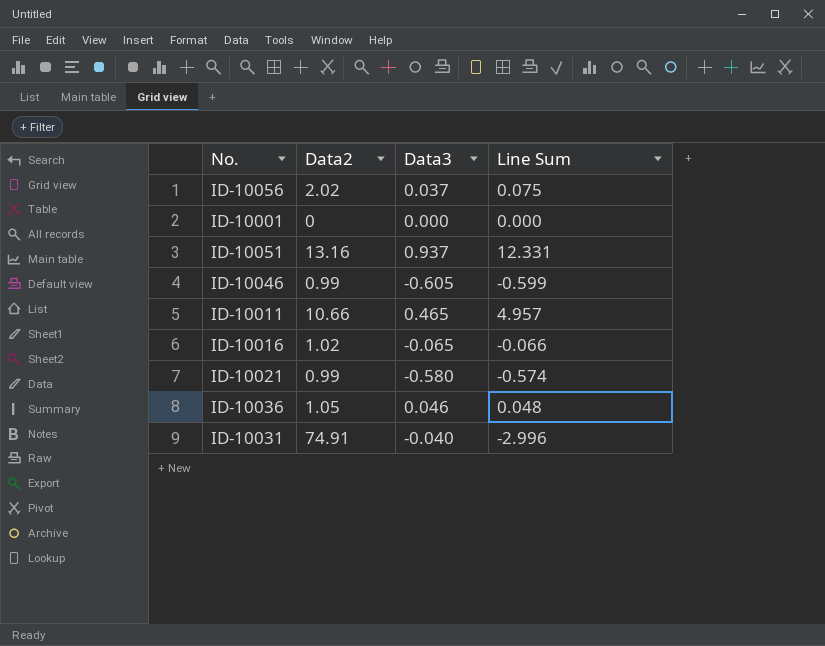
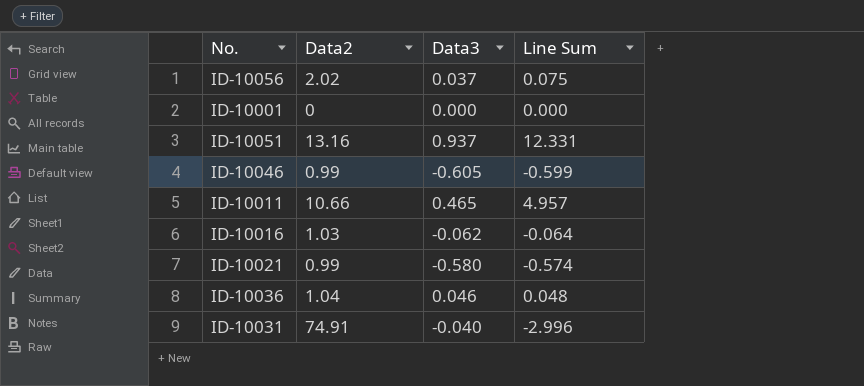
ID-10016 | Data2: 1.02 -> 1.03
ID-10016 | Data3: -0.065 -> -0.062
ID-10016 | Line Sum: -0.066 -> -0.064
ID-10036 | Data2: 1.05 -> 1.04

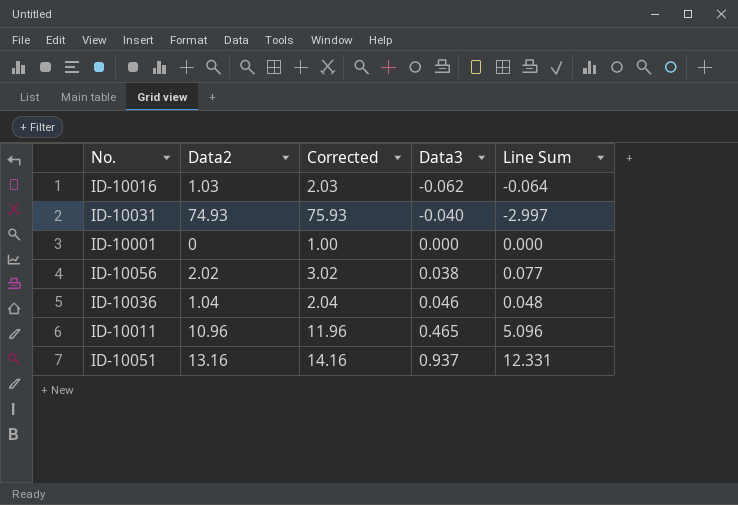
row order: none -> Data3 ascending
column Corrected | formula: none -> [Data2] + 1
row ID-10046: 0.99 | -0.605 | -0.599 -> none
row ID-10021: 0.99 | -0.580 | -0.574 -> none
ID-10031 | Data2: 74.91 -> 74.93
ID-10031 | Line Sum: -2.996 -> -2.997
ID-10056 | Data3: 0.037 -> 0.038
ID-10056 | Line Sum: 0.075 -> 0.077
ID-10011 | Data2: 10.66 -> 10.96
ID-10011 | Line Sum: 4.957 -> 5.096

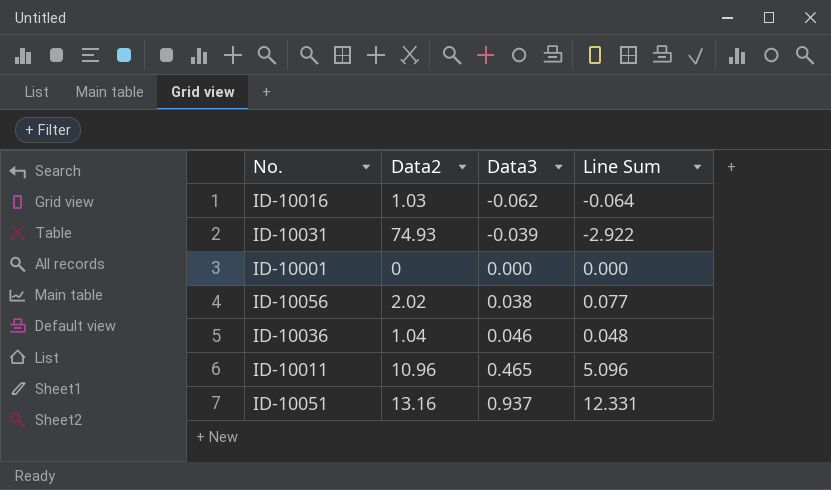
column Corrected | formula: [Data2] + 1 -> none
ID-10031 | Data3: -0.040 -> -0.039
ID-10031 | Line Sum: -2.997 -> -2.922

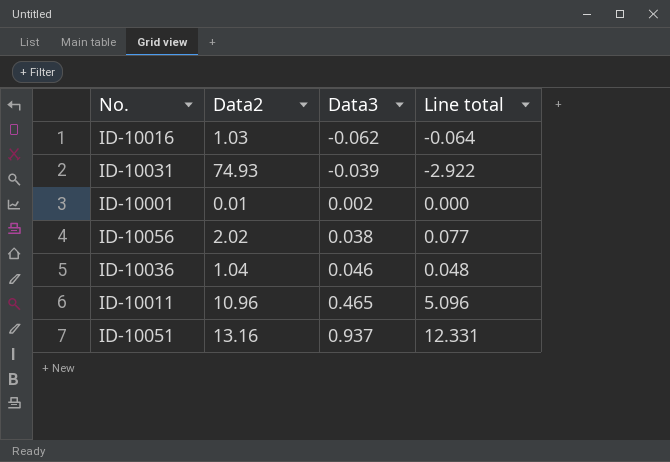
column name: Line Sum -> Line total
ID-10001 | Data2: 0 -> 0.01
ID-10001 | Data3: 0.000 -> 0.002

